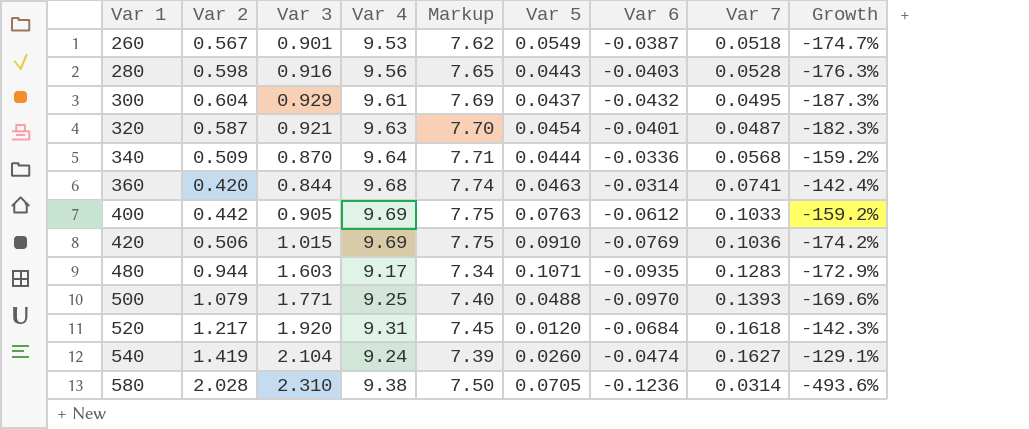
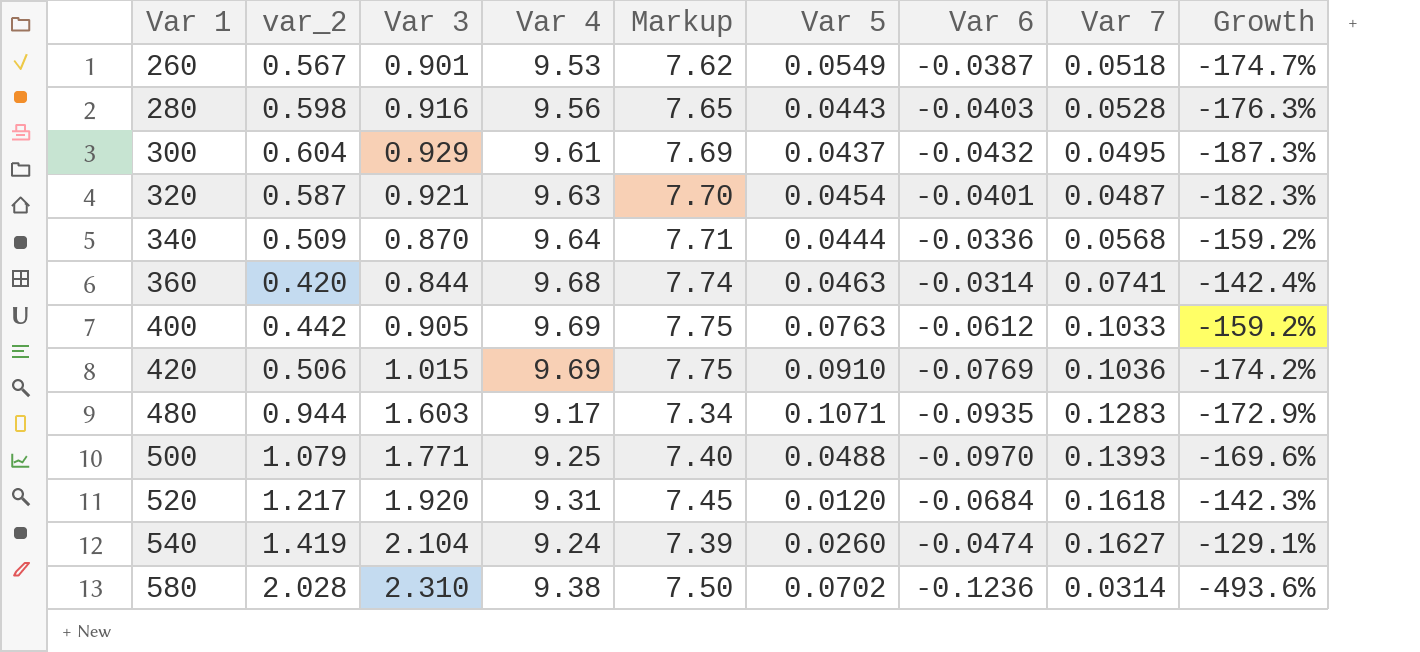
column name: Var 2 -> var_2
580 | Var 5: 0.0705 -> 0.0702

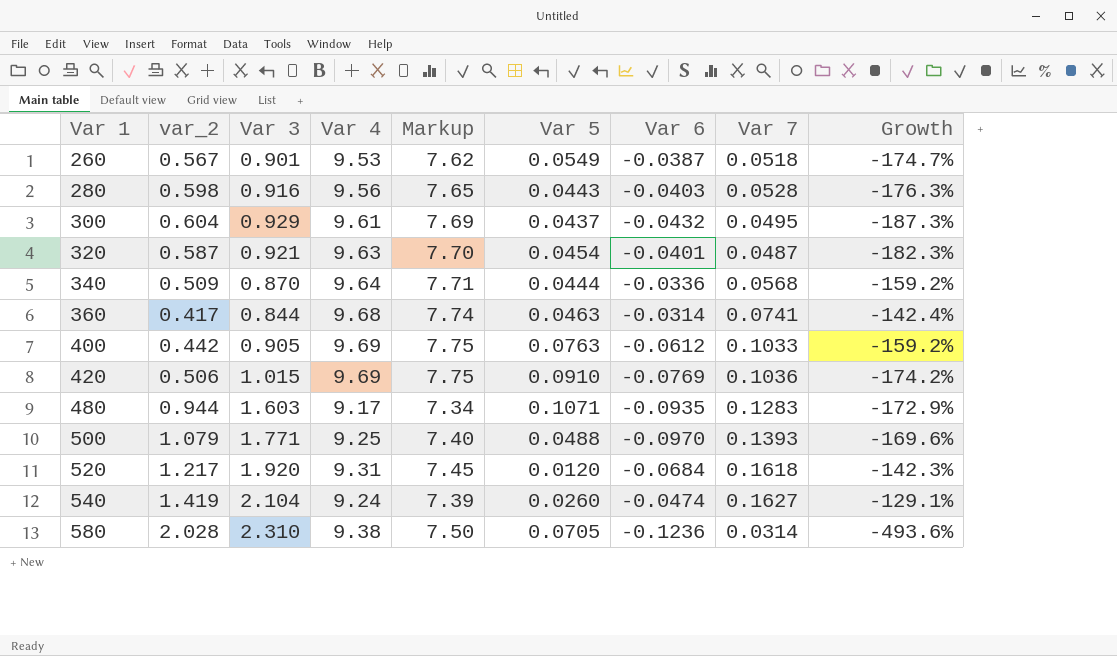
360 | var_2: 0.420 -> 0.417
580 | Var 5: 0.0702 -> 0.0705

